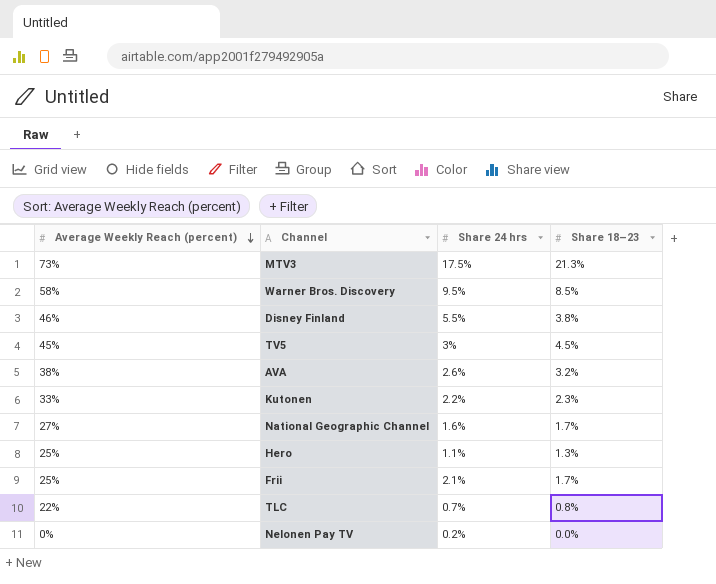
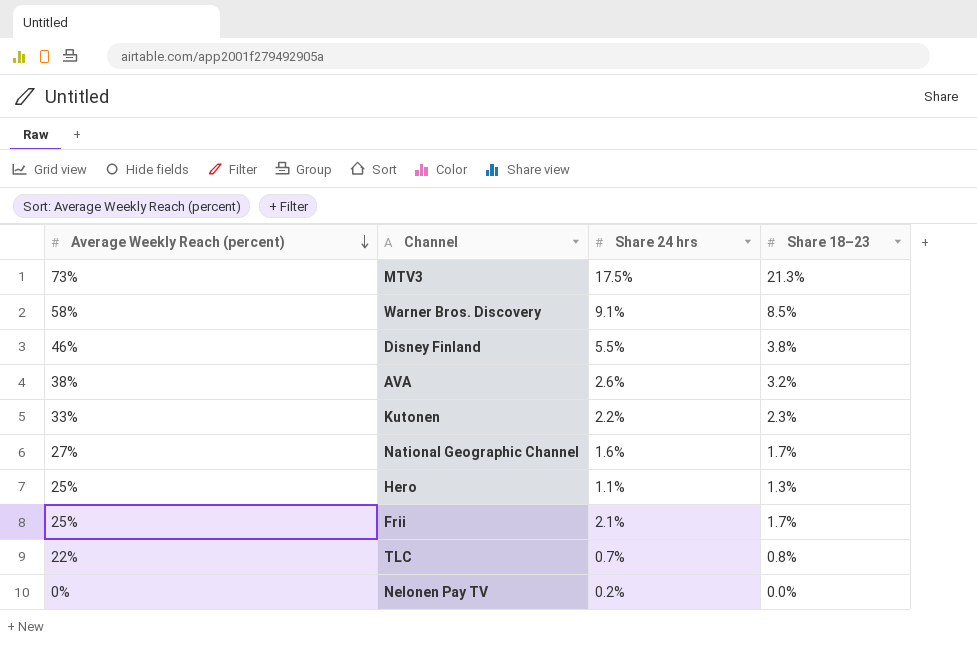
row TV5: 45% | 3% | 4.5% -> none
Warner Bros. Discovery | Share 24 hrs: 9.5% -> 9.1%

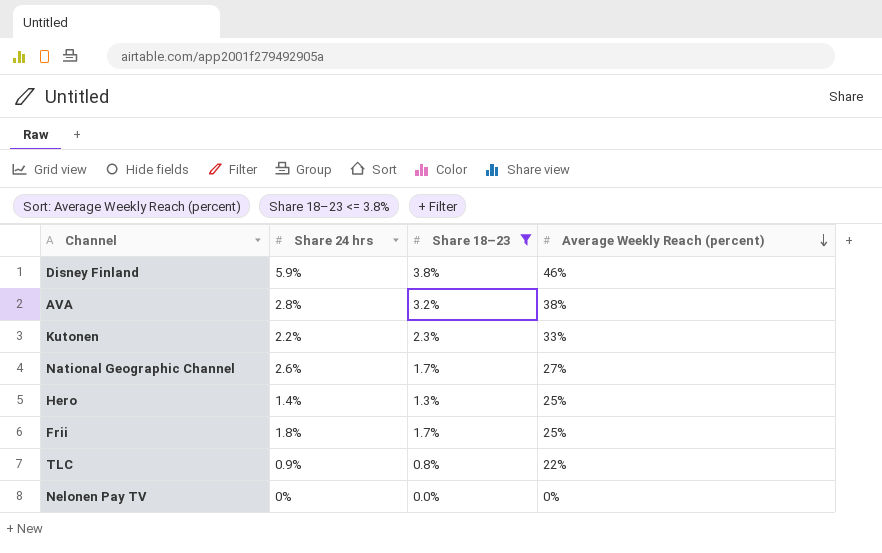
filter: none -> Share 18–23 <= 3.8%
column Average Weekly Reach (percent) | position: 1 -> 4
Disney Finland | Share 24 hrs: 5.5% -> 5.9%
AVA | Share 24 hrs: 2.6% -> 2.8%
National Geographic Channel | Share 24 hrs: 1.6% -> 2.6%
Hero | Share 24 hrs: 1.1% -> 1.4%
Frii | Share 24 hrs: 2.1% -> 1.8%
TLC | Share 24 hrs: 0.7% -> 0.9%
Nelonen Pay TV | Share 24 hrs: 0.2% -> 0%

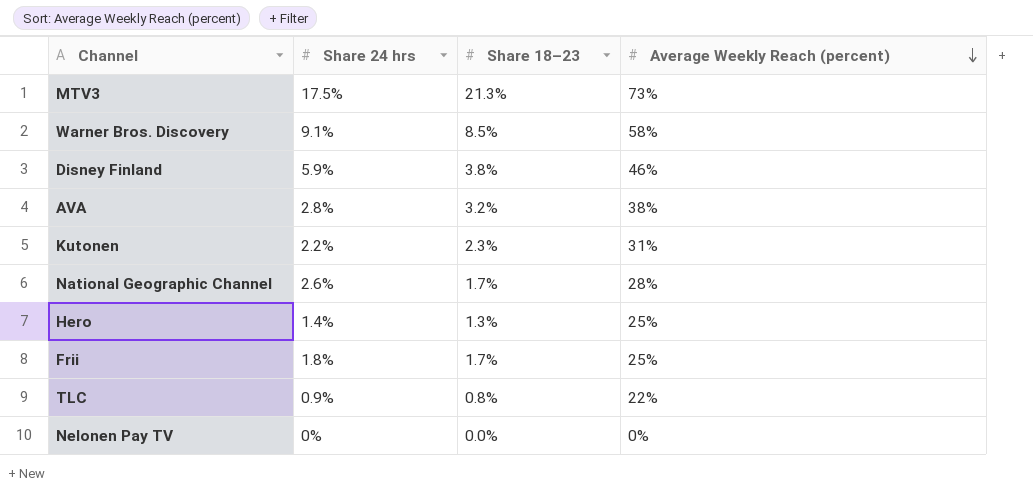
filter: Share 18–23 <= 3.8% -> none
Kutonen | Average Weekly Reach (percent): 33% -> 31%
National Geographic Channel | Average Weekly Reach (percent): 27% -> 28%

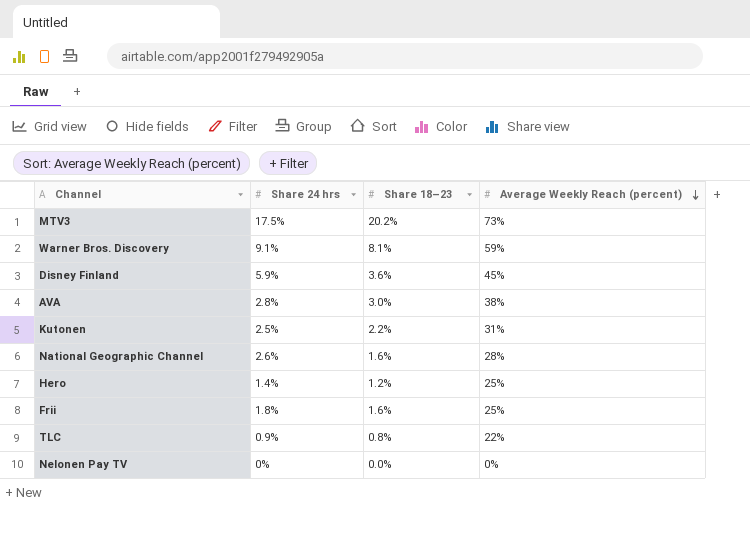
MTV3 | Share 18–23: 21.3% -> 20.2%
Warner Bros. Discovery | Share 18–23: 8.5% -> 8.1%
Warner Bros. Discovery | Average Weekly Reach (percent): 58% -> 59%
Disney Finland | Share 18–23: 3.8% -> 3.6%
Disney Finland | Average Weekly Reach (percent): 46% -> 45%
AVA | Share 18–23: 3.2% -> 3.0%
Kutonen | Share 24 hrs: 2.2% -> 2.5%
Kutonen | Share 18–23: 2.3% -> 2.2%
National Geographic Channel | Share 18–23: 1.7% -> 1.6%
Hero | Share 18–23: 1.3% -> 1.2%
Frii | Share 18–23: 1.7% -> 1.6%

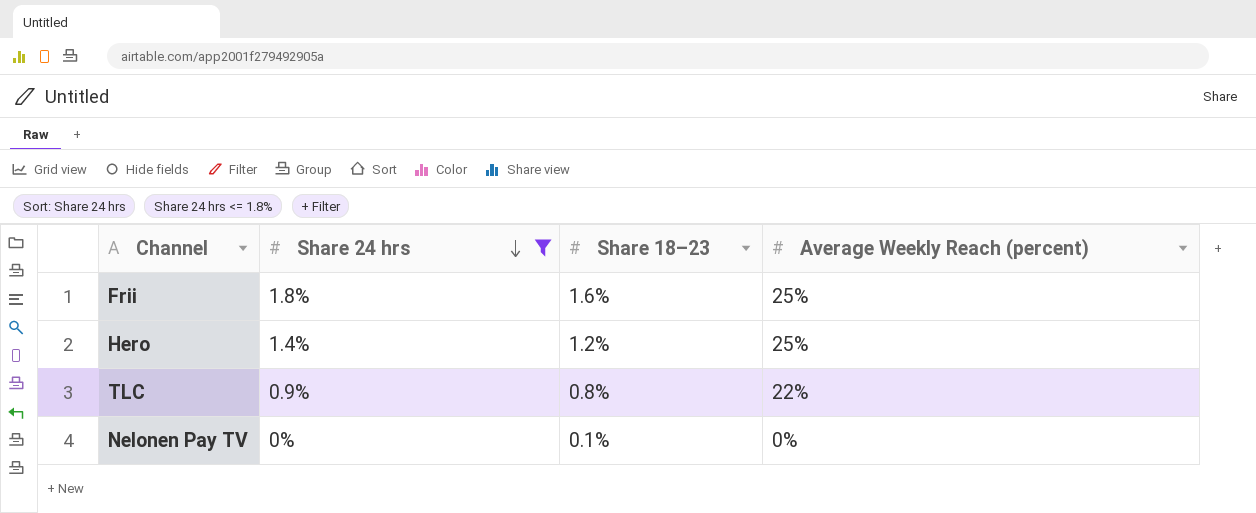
filter: none -> Share 24 hrs <= 1.8%
row order: Average Weekly Reach (percent) descending -> Share 24 hrs descending
Nelonen Pay TV | Share 18–23: 0.0% -> 0.1%

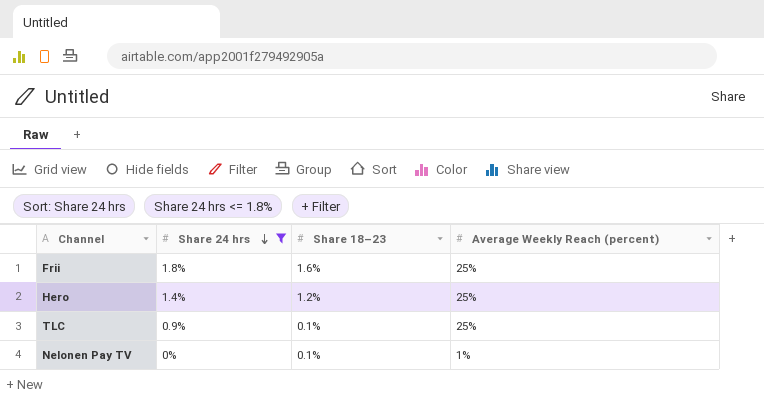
TLC | Share 18–23: 0.8% -> 0.1%
TLC | Average Weekly Reach (percent): 22% -> 25%
Nelonen Pay TV | Average Weekly Reach (percent): 0% -> 1%

